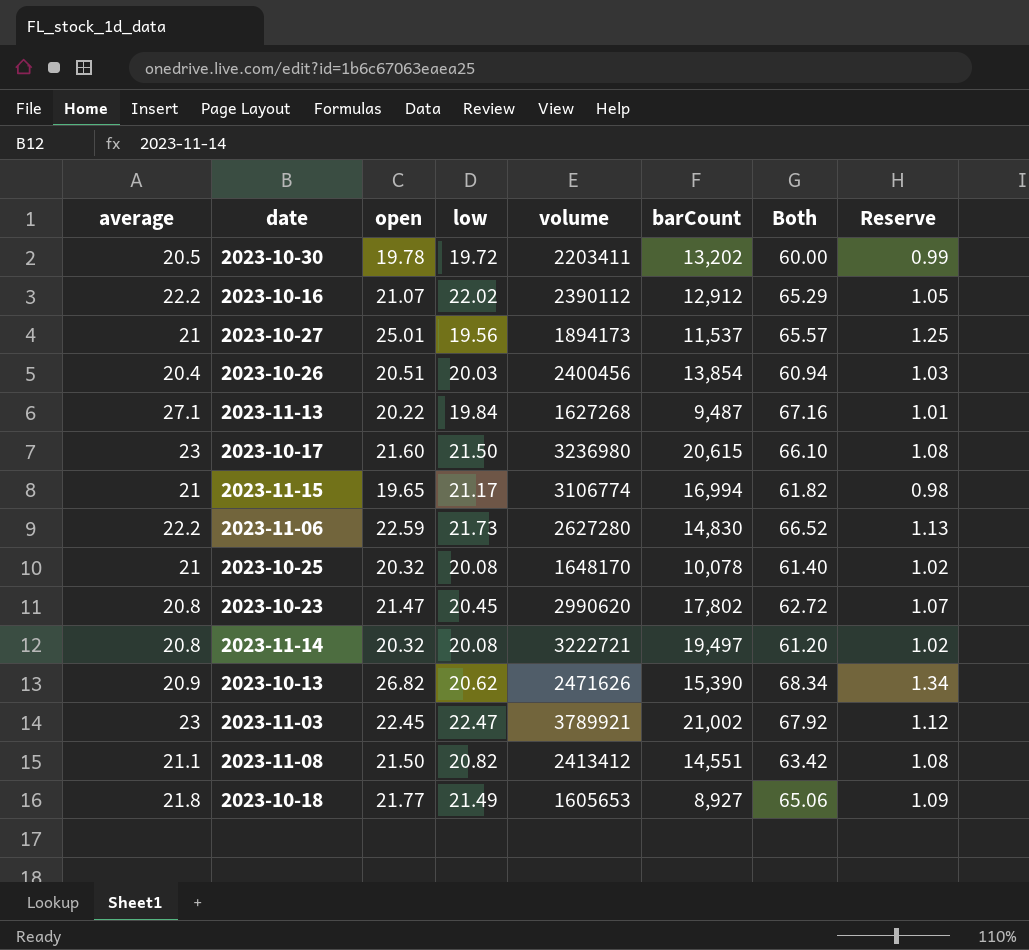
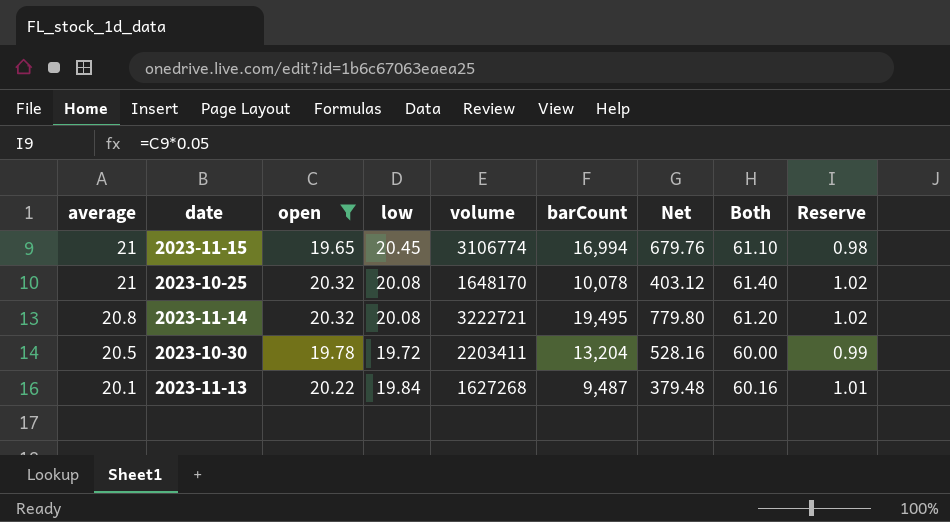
filter: none -> open <= 20.32
row order: none -> average descending
column Net | formula: none -> [barCount] * 0.04
2023-11-15 | low: 21.17 -> 20.45
2023-11-15 | Both: 61.82 -> 61.10
2023-11-14 | barCount: 19,497 -> 19,495
2023-10-30 | barCount: 13,202 -> 13,204
2023-11-13 | average: 27.1 -> 20.1
2023-11-13 | Both: 67.16 -> 60.16

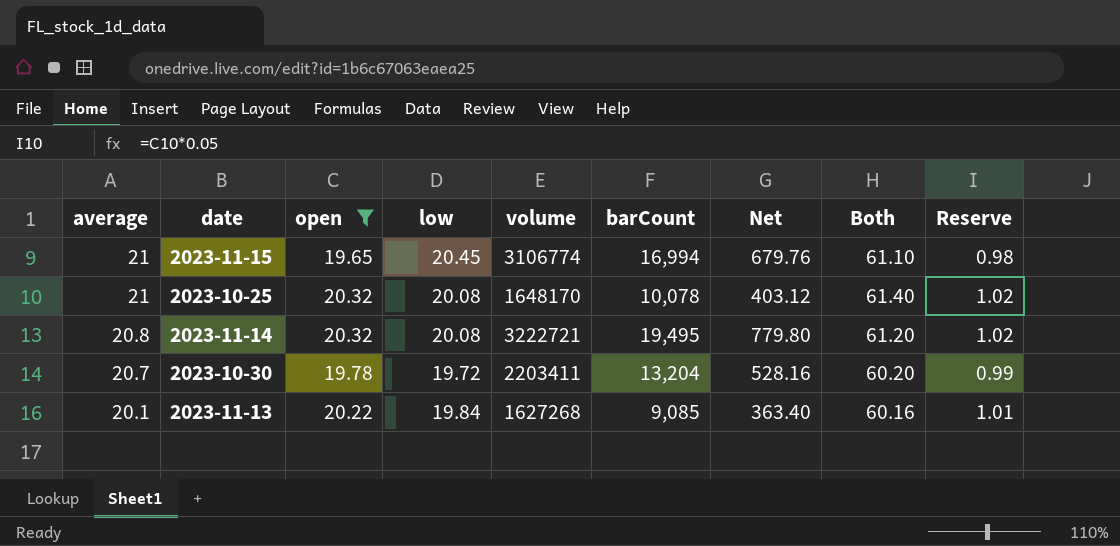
2023-10-30 | average: 20.5 -> 20.7
2023-10-30 | Both: 60.00 -> 60.20
2023-11-13 | barCount: 9,487 -> 9,085
2023-11-13 | Net: 379.48 -> 363.40

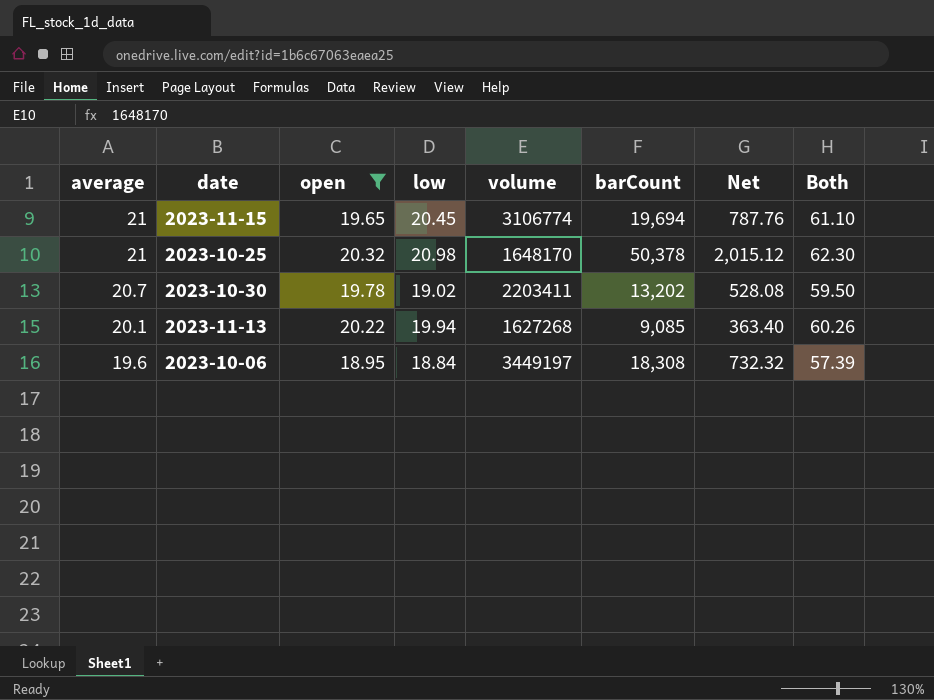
column Reserve | formula: [open] * 0.05 -> none
row 2023-11-14: 20.8 | 20.32 | 20.08 | 3222721 | 19,495 | 779.80 | 61.20 | 1.02 -> none
2023-11-15 | barCount: 16,994 -> 19,694
2023-11-15 | Net: 679.76 -> 787.76
2023-10-25 | low: 20.08 -> 20.98
2023-10-25 | barCount: 10,078 -> 50,378
2023-10-25 | Net: 403.12 -> 2,015.12
2023-10-25 | Both: 61.40 -> 62.30
2023-10-30 | low: 19.72 -> 19.02
2023-10-30 | barCount: 13,204 -> 13,202
2023-10-30 | Net: 528.16 -> 528.08
2023-10-30 | Both: 60.20 -> 59.50
2023-11-13 | low: 19.84 -> 19.94
2023-11-13 | Both: 60.16 -> 60.26
row 2023-10-06: none -> 19.6 | 18.95 | 18.84 | 3449197 | 18,308 | 732.32 | 57.39

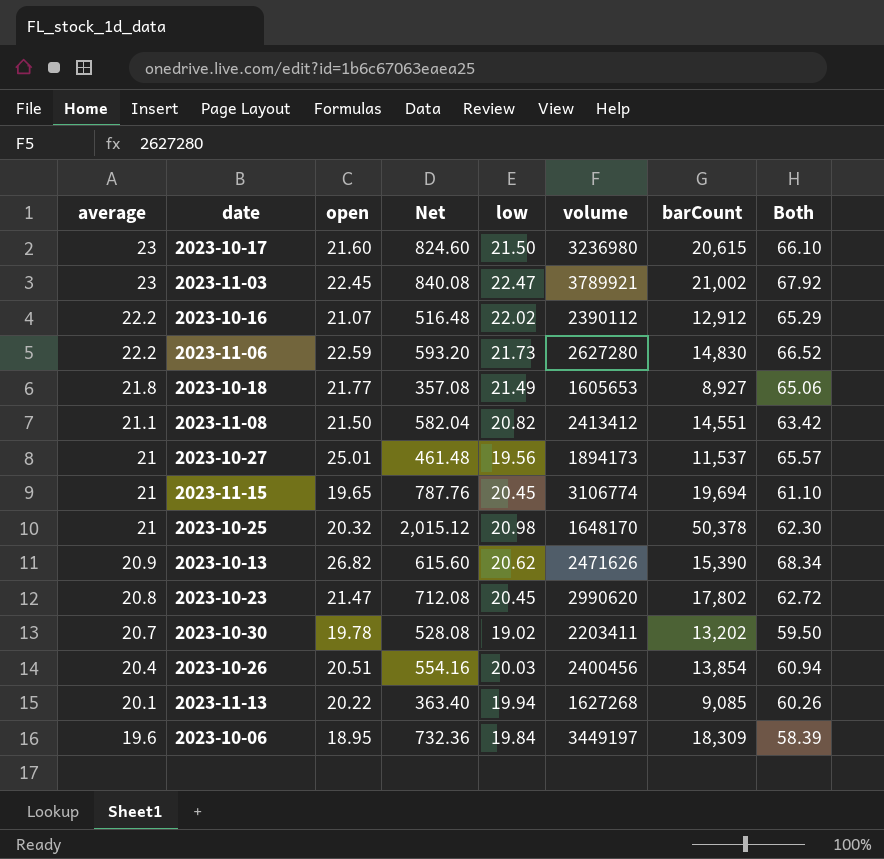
filter: open <= 20.32 -> none
column Net | position: 7 -> 4
2023-10-06 | Net: 732.32 -> 732.36
2023-10-06 | low: 18.84 -> 19.84
2023-10-06 | barCount: 18,308 -> 18,309
2023-10-06 | Both: 57.39 -> 58.39

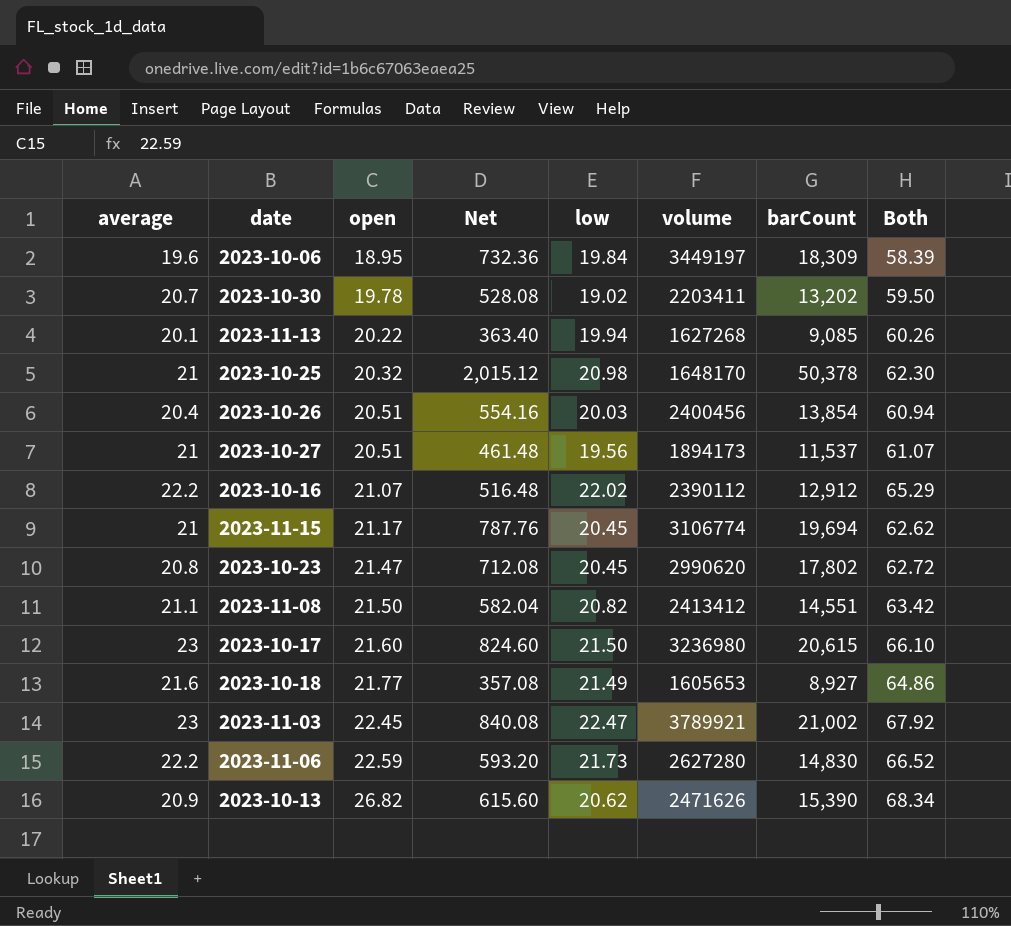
row order: average descending -> open ascending
2023-10-27 | open: 25.01 -> 20.51
2023-10-27 | Both: 65.57 -> 61.07
2023-11-15 | open: 19.65 -> 21.17
2023-11-15 | Both: 61.10 -> 62.62
2023-10-18 | average: 21.8 -> 21.6
2023-10-18 | Both: 65.06 -> 64.86

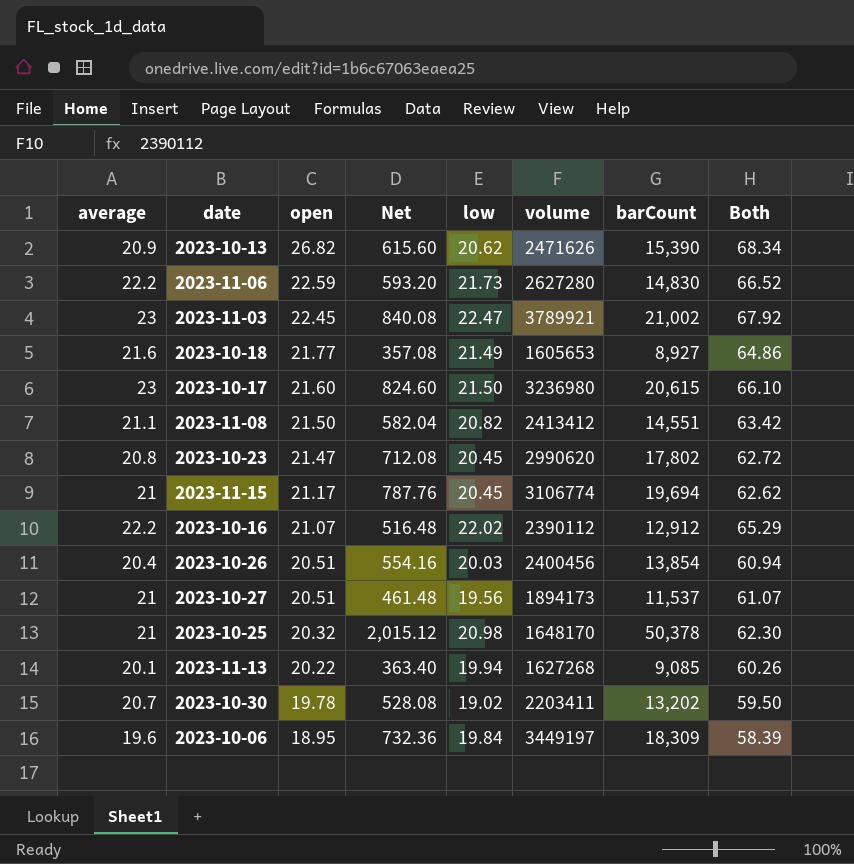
row order: open ascending -> open descending

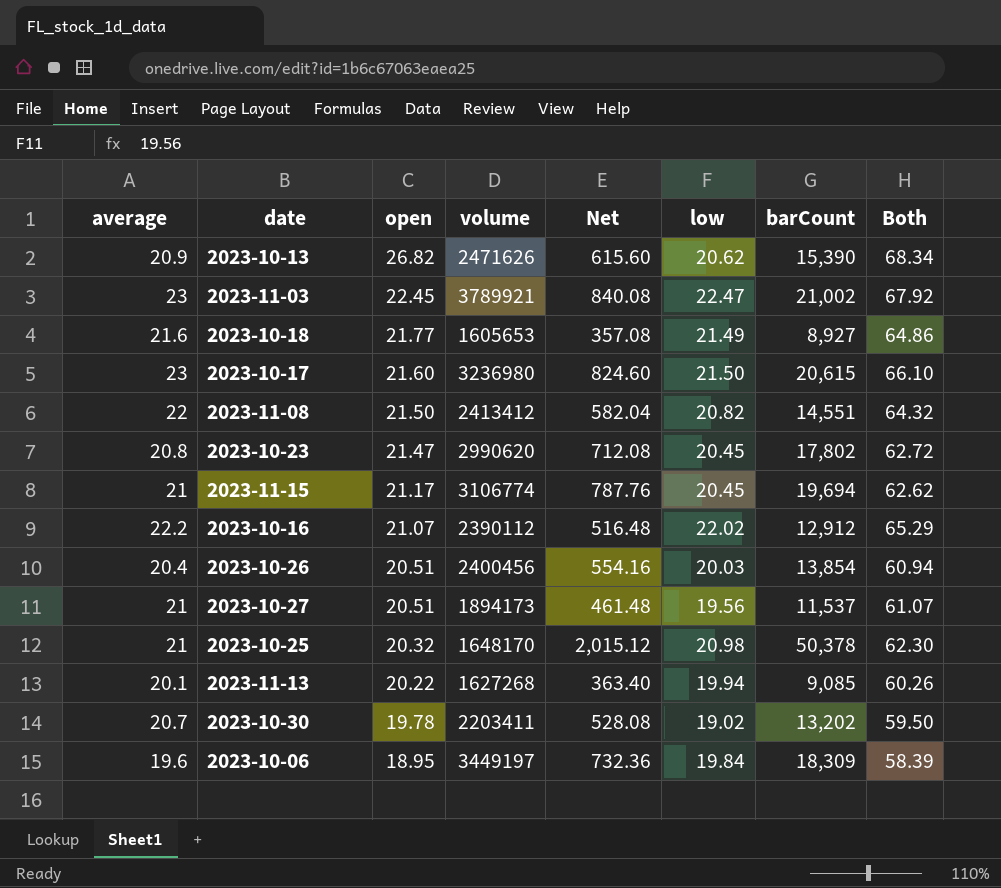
column volume | position: 6 -> 4
row 2023-11-06: 22.2 | 22.59 | 593.20 | 21.73 | 2627280 | 14,830 | 66.52 -> none
2023-11-08 | average: 21.1 -> 22
2023-11-08 | Both: 63.42 -> 64.32

